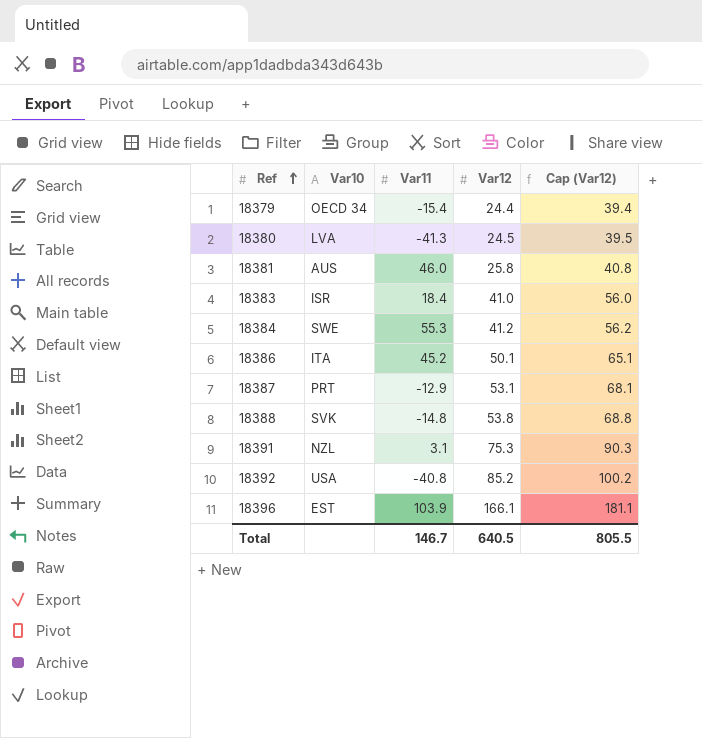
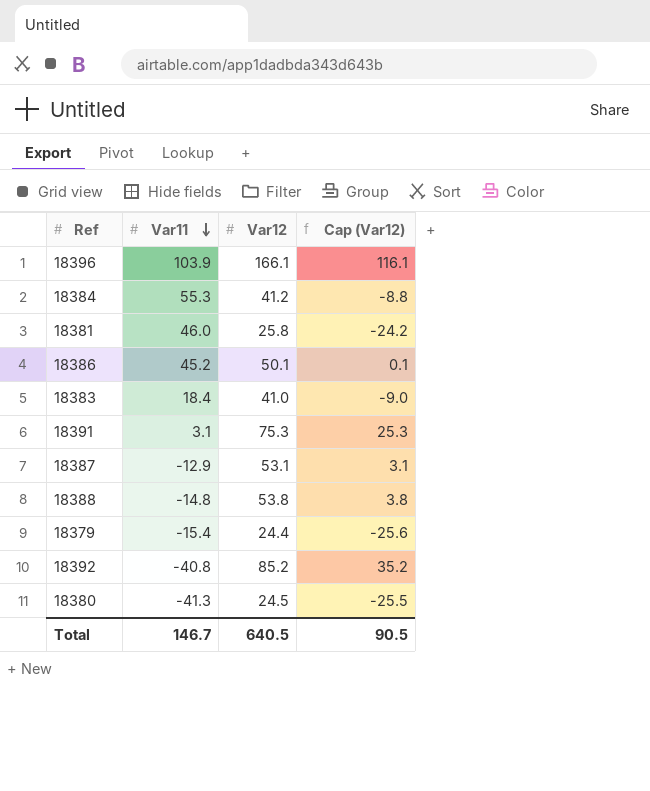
row order: Ref ascending -> Var11 descending
column Var10 | position: 2 -> none
column Cap (Var12) | formula: [Var12] + 15 -> [Var12] - 50
Total | Cap (Var12): 805.5 -> 90.5

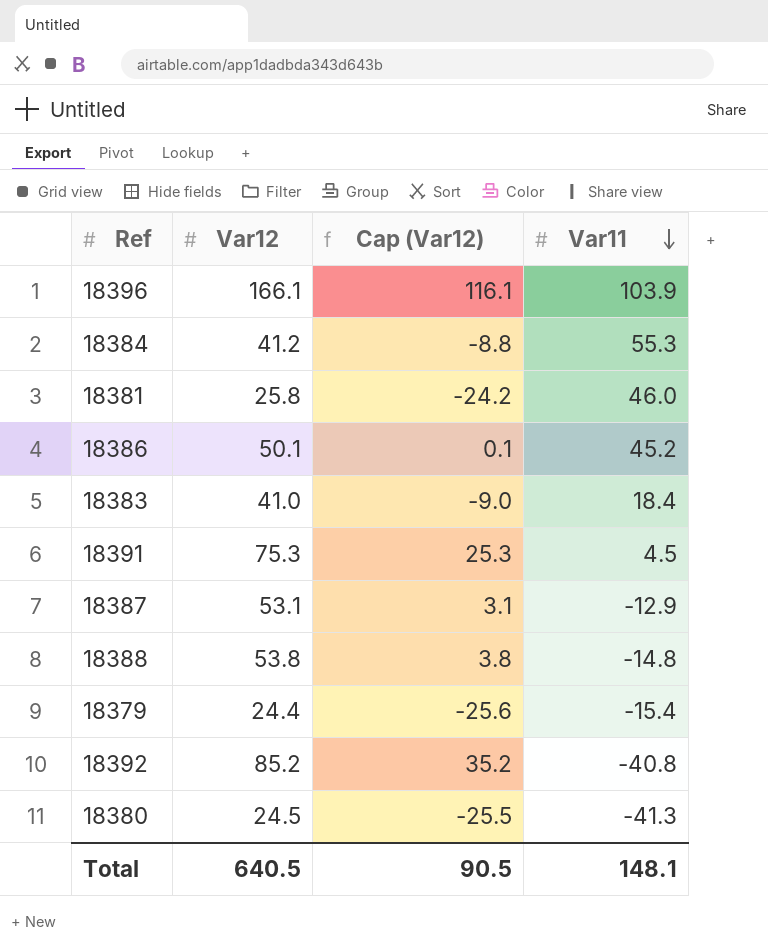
column Var11 | position: 2 -> 4
18391 | Var11: 3.1 -> 4.5
Total | Var11: 146.7 -> 148.1

